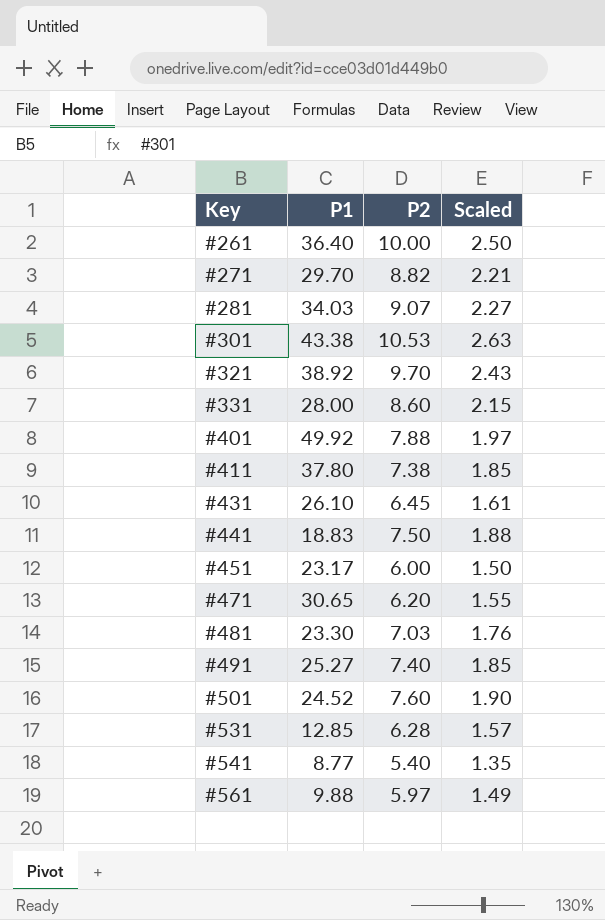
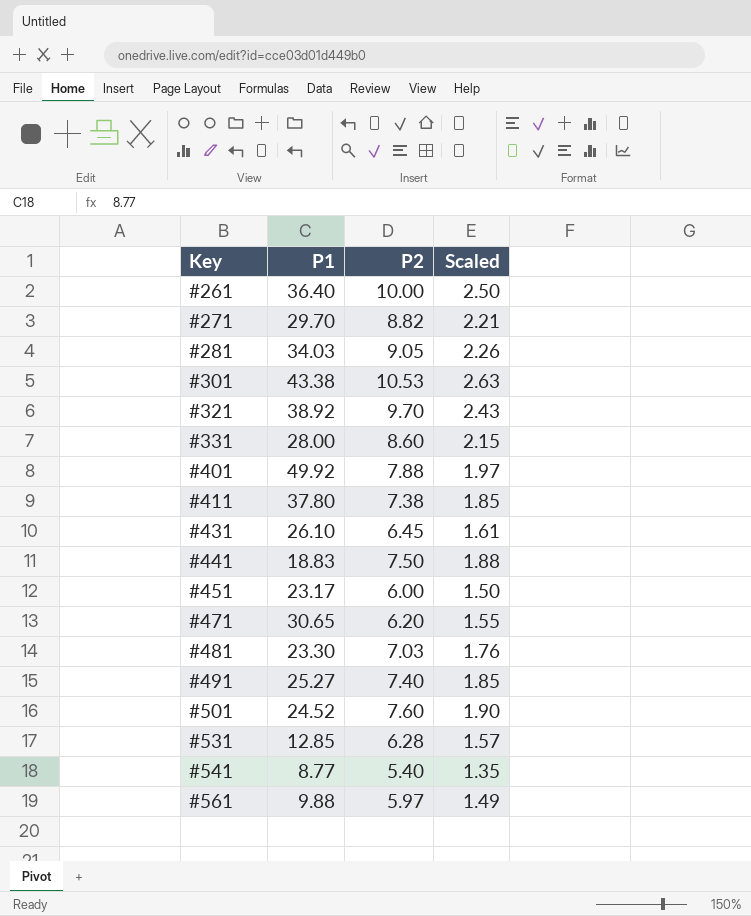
#281 | P2: 9.07 -> 9.05
#281 | Scaled: 2.27 -> 2.26

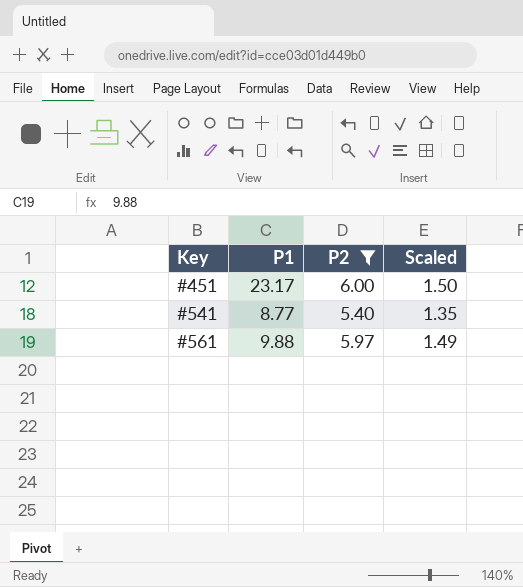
filter: none -> P2 <= 6.00

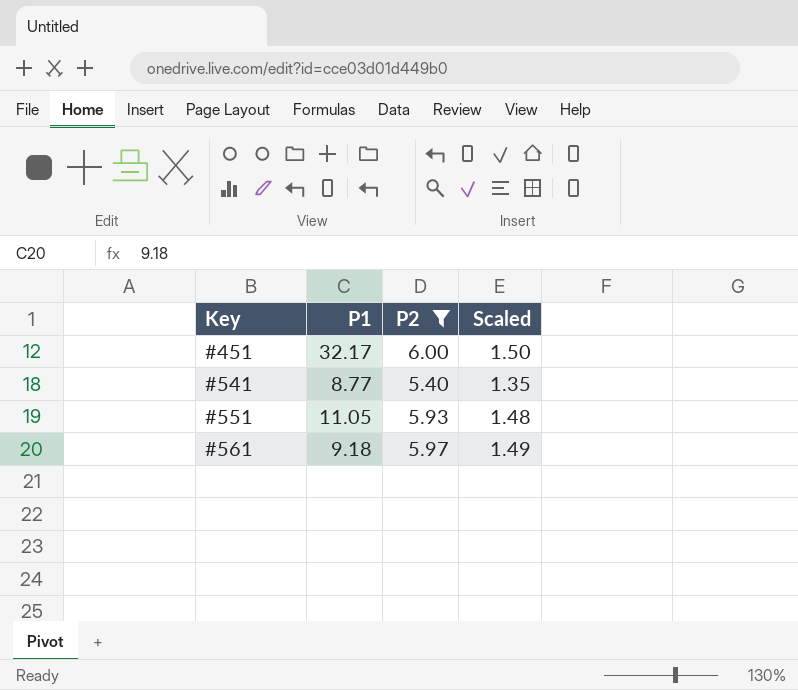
#451 | P1: 23.17 -> 32.17
row #551: none -> 11.05 | 5.93 | 1.48
#561 | P1: 9.88 -> 9.18

